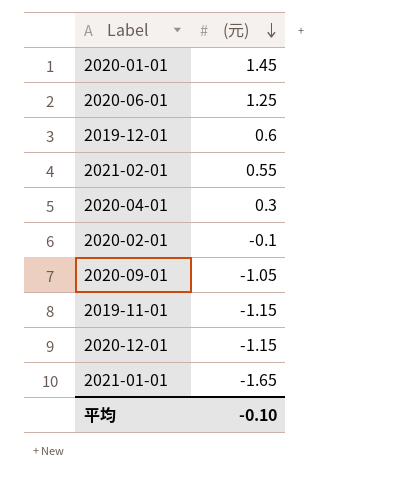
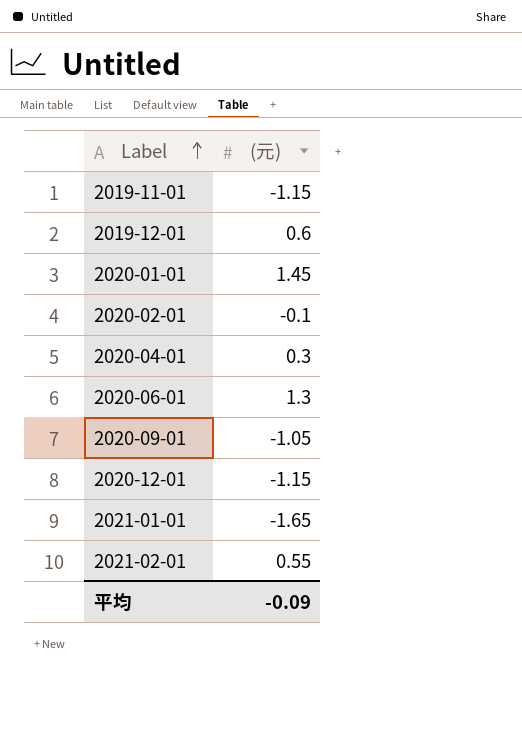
row order: (元) descending -> Label ascending
2020-06-01 | (元): 1.25 -> 1.3
平均 | (元): -0.10 -> -0.09

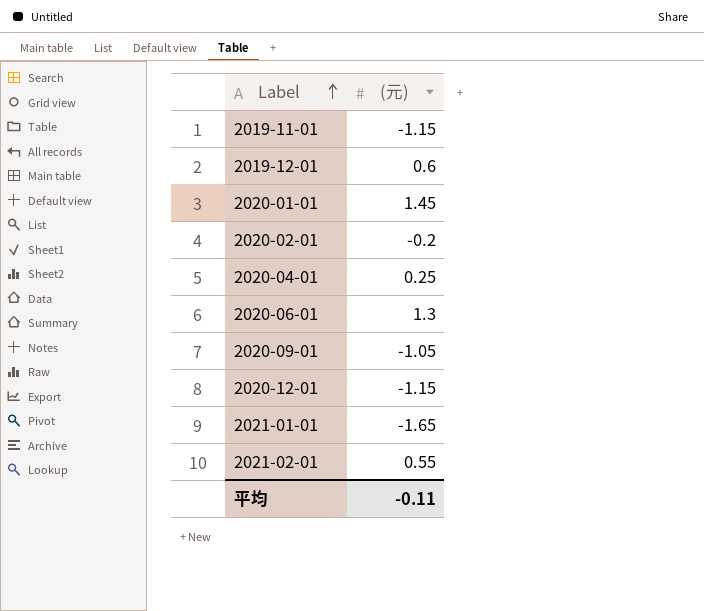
2020-02-01 | (元): -0.1 -> -0.2
2020-04-01 | (元): 0.3 -> 0.25
平均 | (元): -0.09 -> -0.11

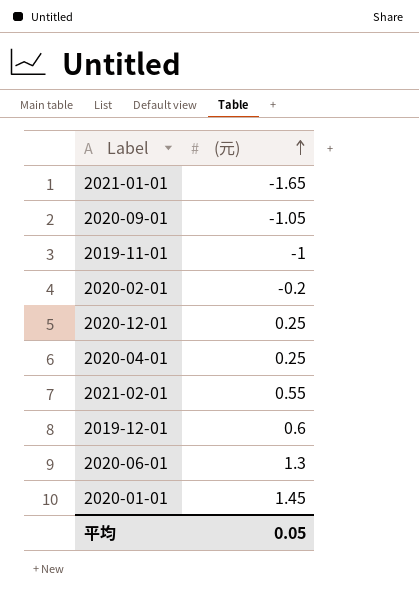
row order: Label ascending -> (元) ascending
2019-11-01 | (元): -1.15 -> -1
2020-12-01 | (元): -1.15 -> 0.25
平均 | (元): -0.11 -> 0.05

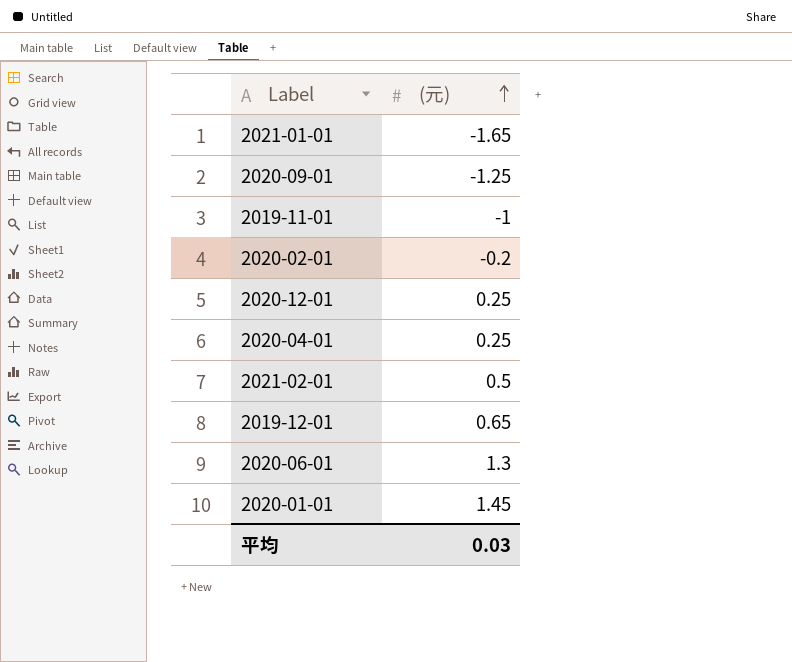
2020-09-01 | (元): -1.05 -> -1.25
2021-02-01 | (元): 0.55 -> 0.5
2019-12-01 | (元): 0.6 -> 0.65
平均 | (元): 0.05 -> 0.03

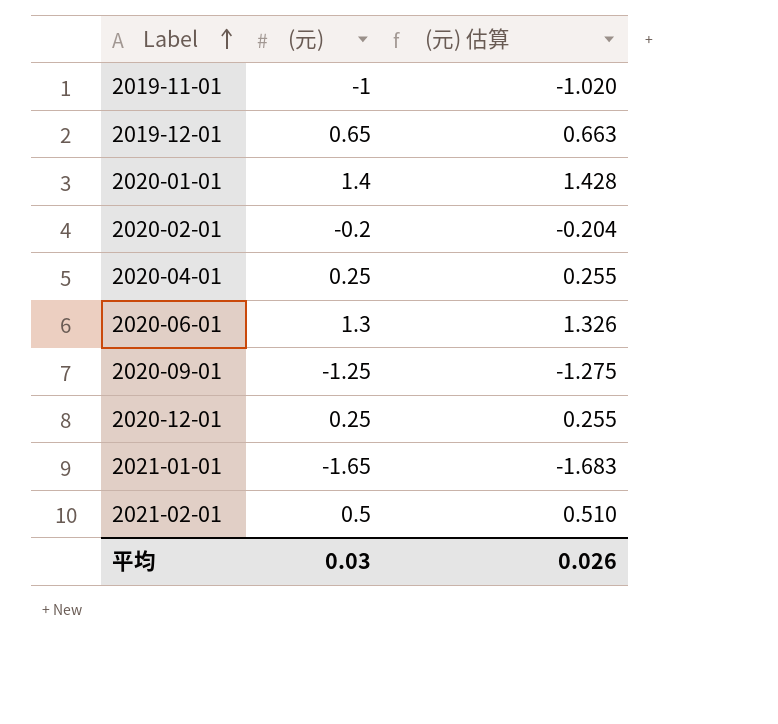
row order: (元) ascending -> Label ascending
column (元) 估算 | formula: none -> [(元)] * 1.02
2020-01-01 | (元): 1.45 -> 1.4

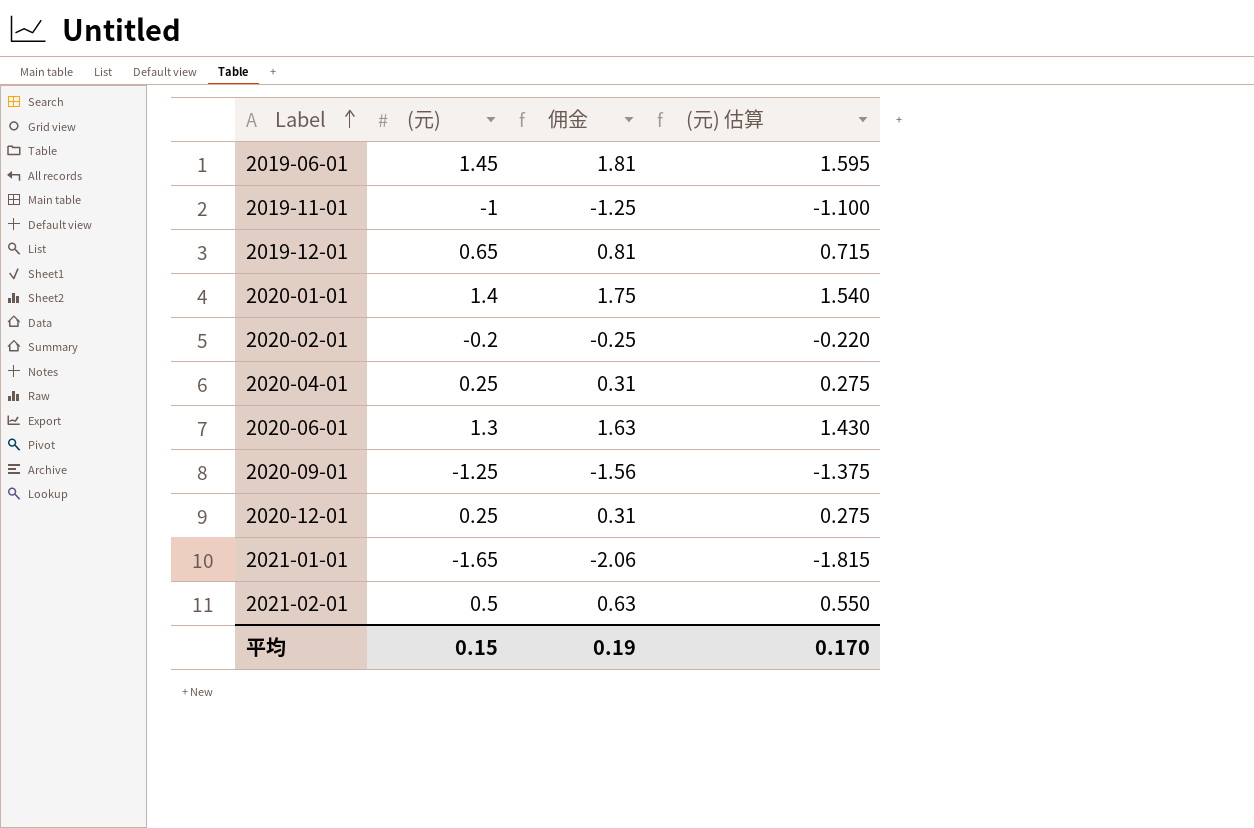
column 佣金 | formula: none -> [(元)] * 1.25
column (元) 估算 | formula: [(元)] * 1.02 -> [(元)] * 1.1
row 2019-06-01: none -> 1.45 | 1.81 | 1.595
平均 | (元): 0.03 -> 0.15
平均 | (元) 估算: 0.026 -> 0.170

